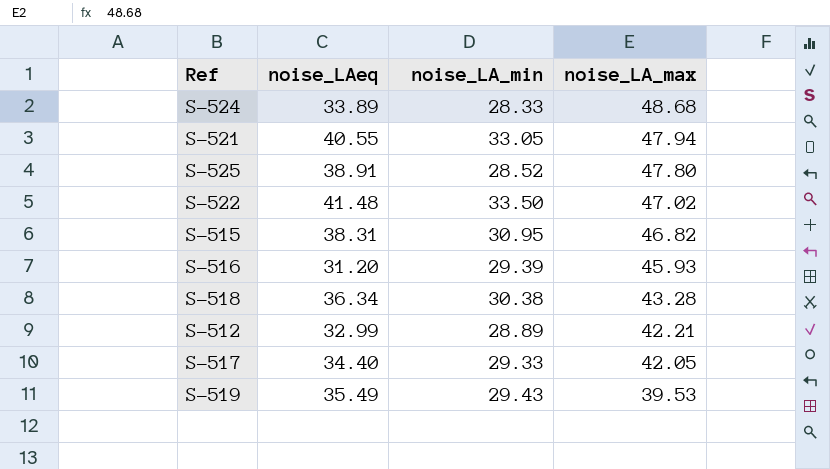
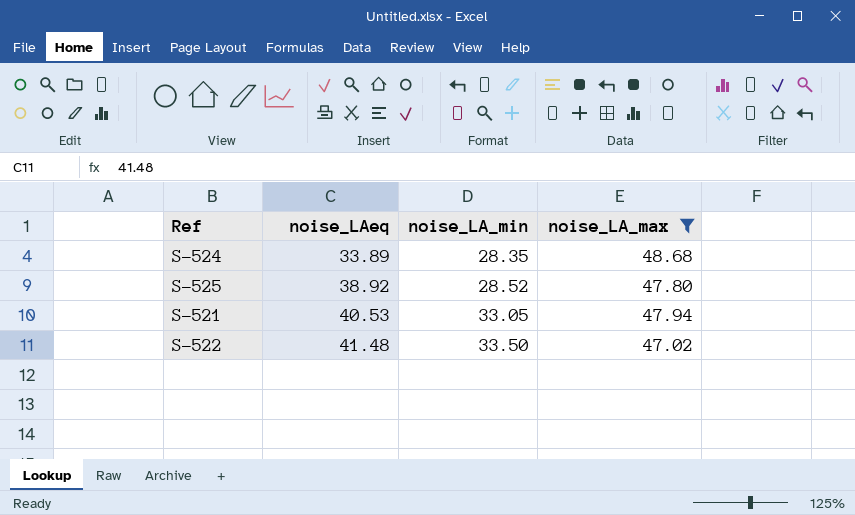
filter: none -> noise_LA_max >= 47.02
row order: noise_LA_max descending -> noise_LAeq ascending
S-524 | noise_LA_min: 28.33 -> 28.35
S-525 | noise_LAeq: 38.91 -> 38.92
S-521 | noise_LAeq: 40.55 -> 40.53

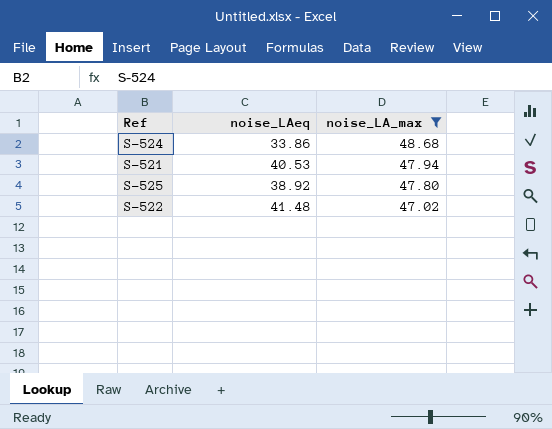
row order: noise_LAeq ascending -> noise_LA_max descending
column noise_LA_min | position: 3 -> none
S-524 | noise_LAeq: 33.89 -> 33.86

